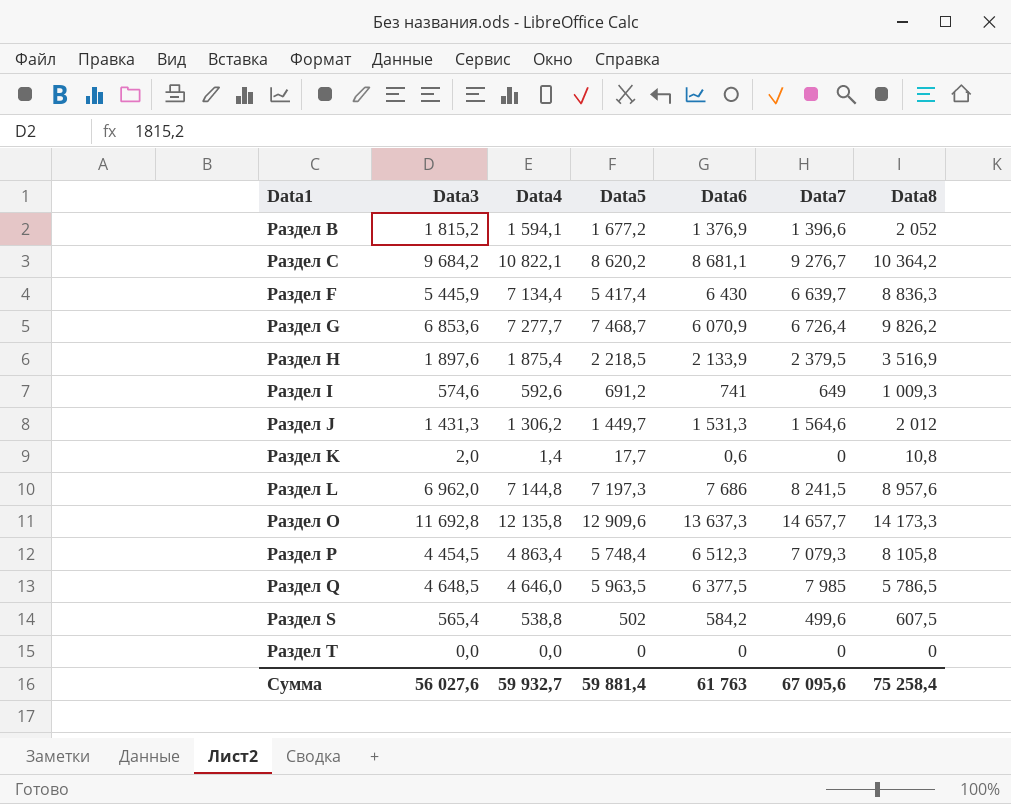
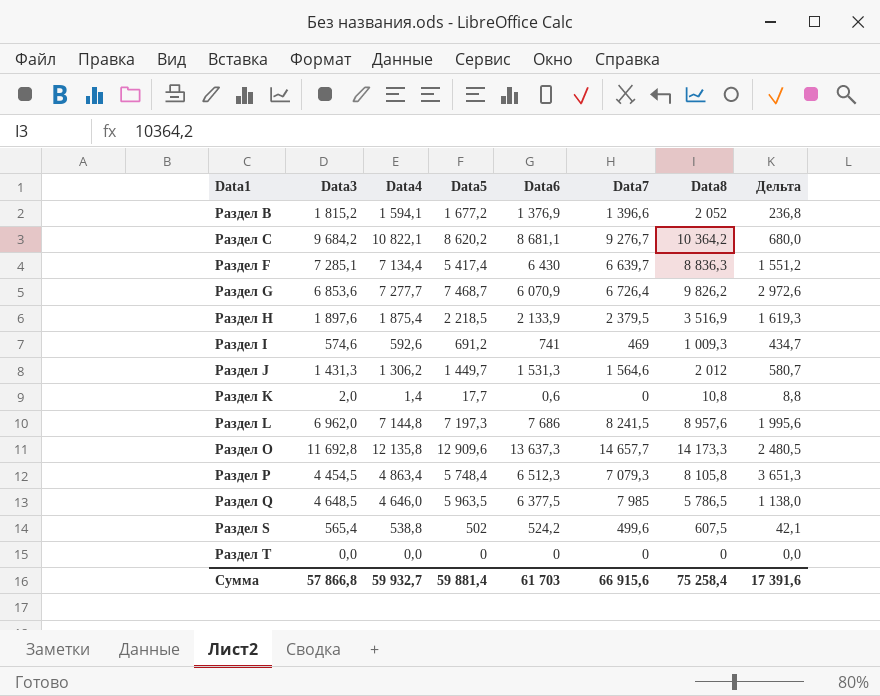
column Дельта | formula: none -> [Data8] - [Data3]
Раздел F | Data3: 5 445,9 -> 7 285,1
Раздел I | Data7: 649 -> 469
Раздел S | Data6: 584,2 -> 524,2
Сумма | Data3: 56 027,6 -> 57 866,8
Сумма | Data6: 61 763 -> 61 703
Сумма | Data7: 67 095,6 -> 66 915,6

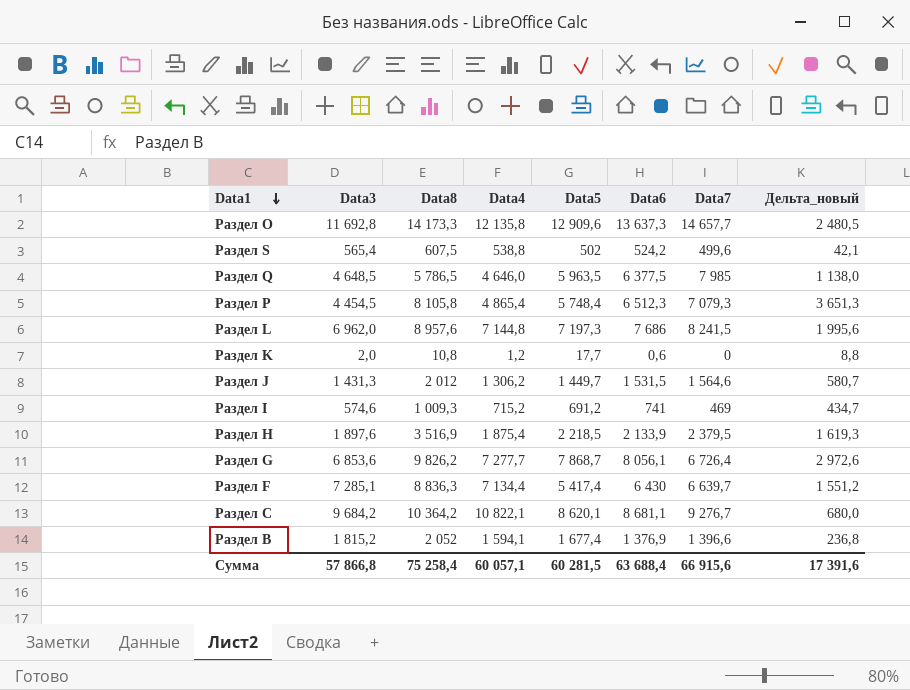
row order: none -> Data1 descending
column Data8 | position: 7 -> 3
column name: Дельта -> Дельта_новый
row Раздел T: 0,0 | 0,0 | 0 | 0 | 0 | 0 | 0,0 -> none
Раздел P | Data4: 4 863,4 -> 4 865,4
Раздел K | Data4: 1,4 -> 1,2
Раздел J | Data6: 1 531,3 -> 1 531,5
Раздел I | Data4: 592,6 -> 715,2
Раздел G | Data5: 7 468,7 -> 7 868,7
Раздел G | Data6: 6 070,9 -> 8 056,1
Раздел C | Data5: 8 620,2 -> 8 620,1
Раздел B | Data5: 1 677,2 -> 1 677,4
Сумма | Data4: 59 932,7 -> 60 057,1
Сумма | Data5: 59 881,4 -> 60 281,5
Сумма | Data6: 61 703 -> 63 688,4

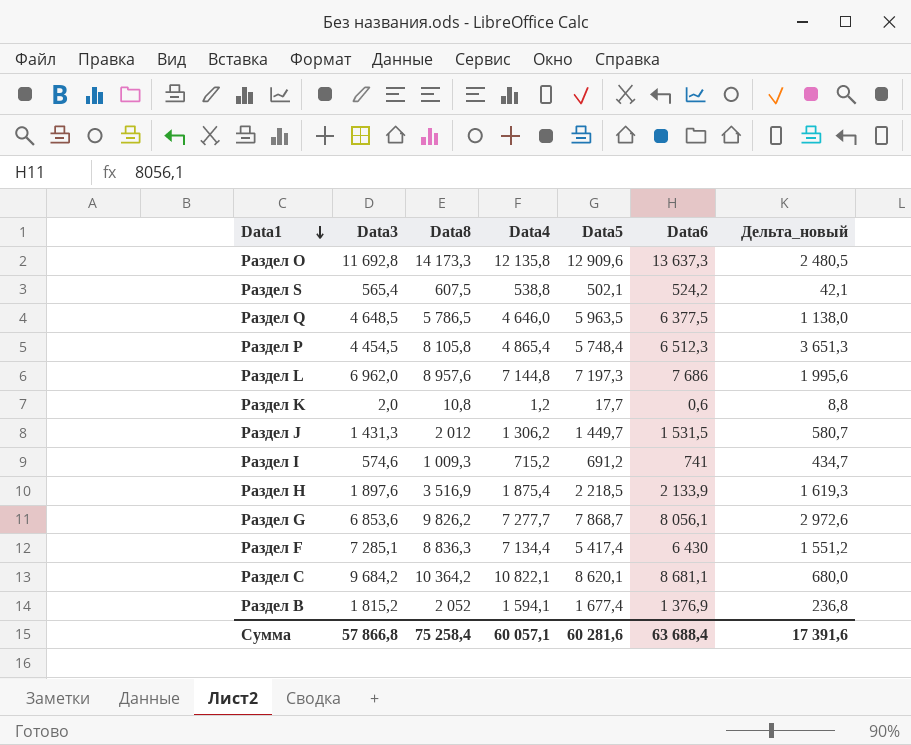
column Data7 | position: 7 -> none
Раздел S | Data5: 502 -> 502,1
Сумма | Data5: 60 281,5 -> 60 281,6

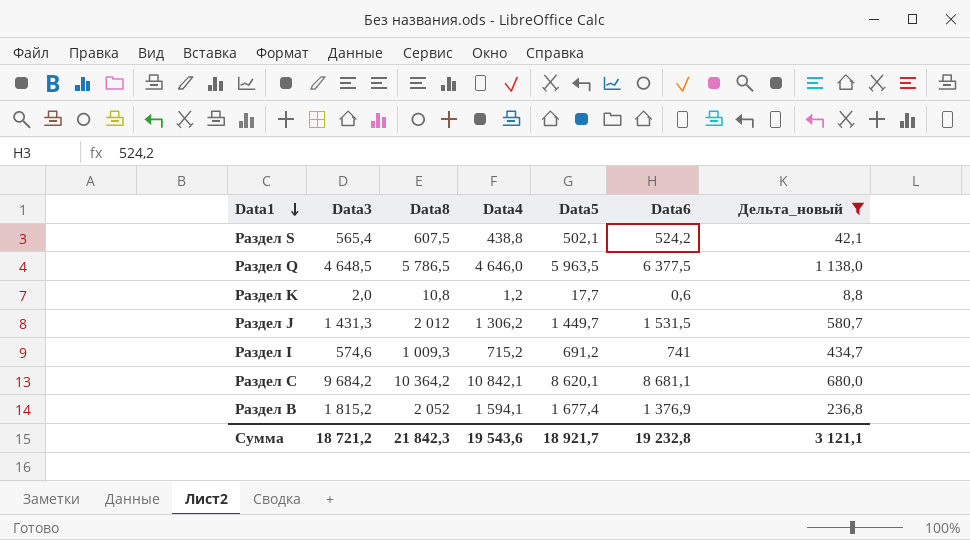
filter: none -> Дельта_новый <= 1 138,0
Раздел S | Data4: 538,8 -> 438,8
Раздел C | Data4: 10 822,1 -> 10 842,1
Сумма | Data3: 57 866,8 -> 18 721,2
Сумма | Data8: 75 258,4 -> 21 842,3
Сумма | Data4: 60 057,1 -> 19 543,6
Сумма | Data5: 60 281,6 -> 18 921,7
Сумма | Data6: 63 688,4 -> 19 232,8
Сумма | Дельта_новый: 17 391,6 -> 3 121,1

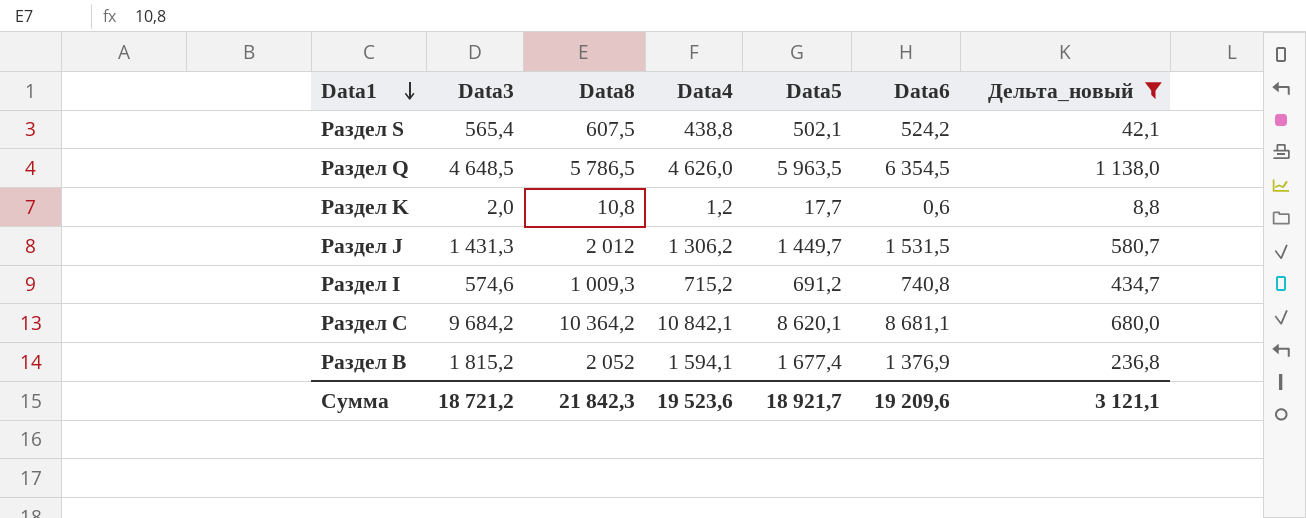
Раздел Q | Data4: 4 646,0 -> 4 626,0
Раздел Q | Data6: 6 377,5 -> 6 354,5
Раздел I | Data6: 741 -> 740,8
Сумма | Data4: 19 543,6 -> 19 523,6
Сумма | Data6: 19 232,8 -> 19 209,6

